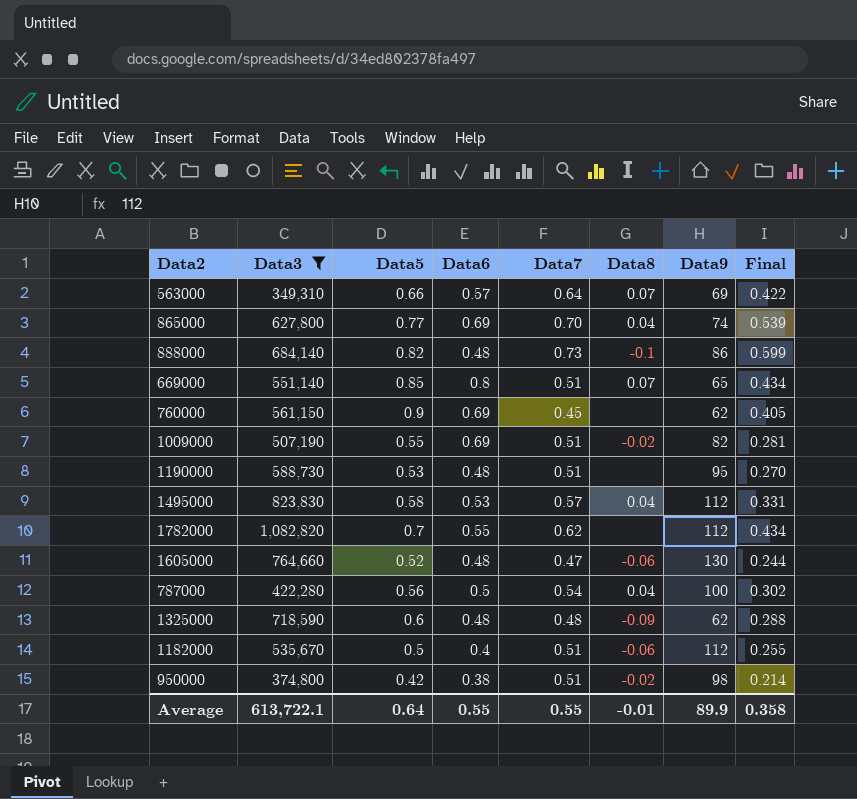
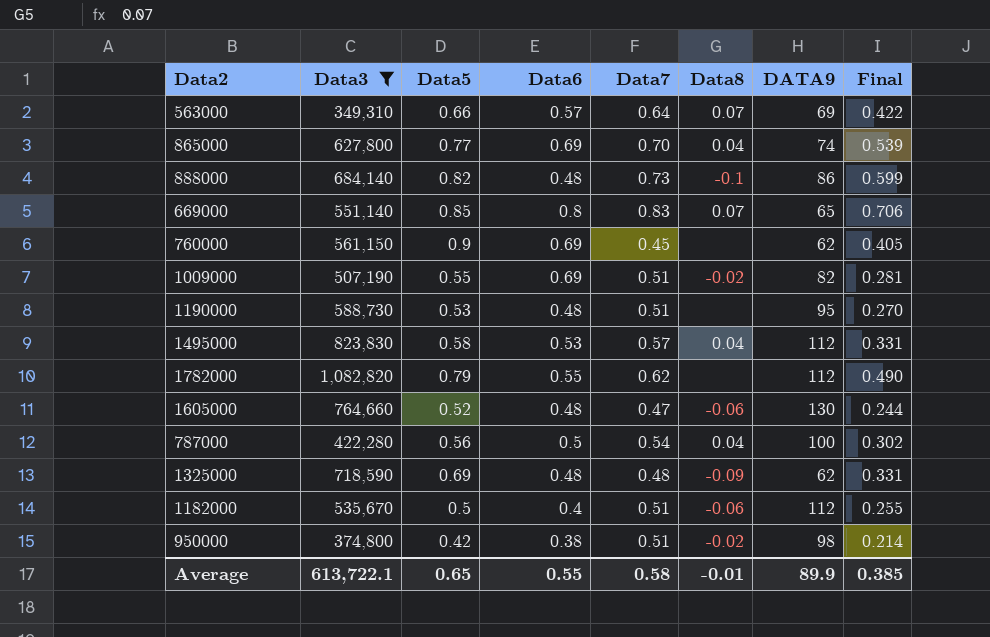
column name: Data9 -> DATA9
669000 | Data7: 0.51 -> 0.83
669000 | Final: 0.434 -> 0.706
1782000 | Data5: 0.7 -> 0.79
1782000 | Final: 0.434 -> 0.490
1325000 | Data5: 0.6 -> 0.69
1325000 | Final: 0.288 -> 0.331
Average | Data5: 0.64 -> 0.65
Average | Data7: 0.55 -> 0.58
Average | Final: 0.358 -> 0.385

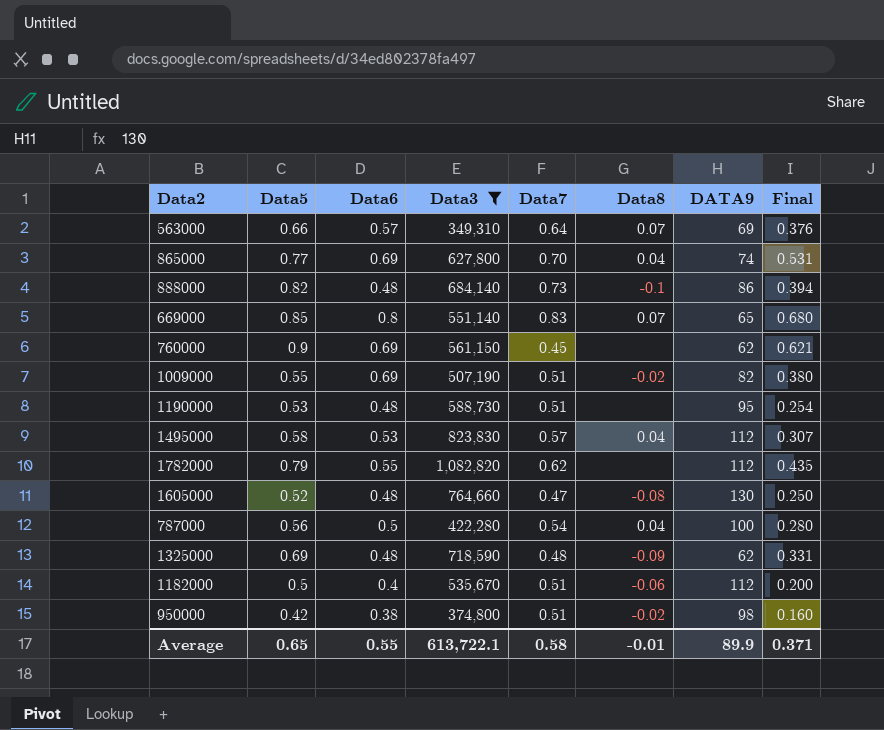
column Data3 | position: 2 -> 4
column Final | formula: [Data5] * [Data7] -> [Data5] * [Data6]
1605000 | Data8: -0.06 -> -0.08
Average | Final: 0.385 -> 0.371

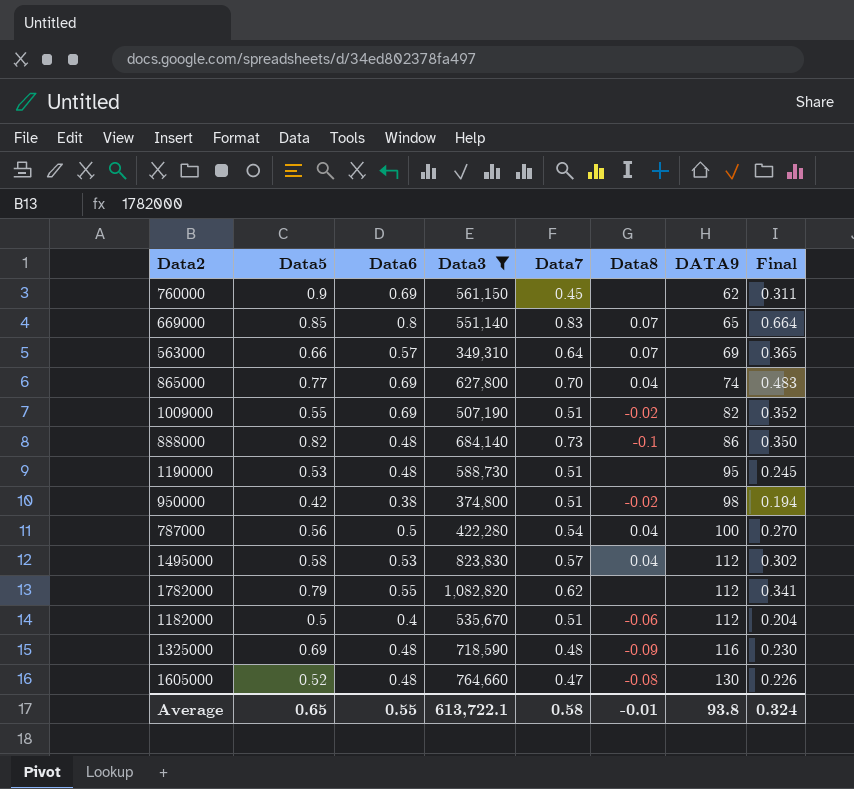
row order: none -> DATA9 ascending
column Final | formula: [Data5] * [Data6] -> [Data6] * [Data7]
1325000 | DATA9: 62 -> 116
Average | DATA9: 89.9 -> 93.8
Average | Final: 0.371 -> 0.324

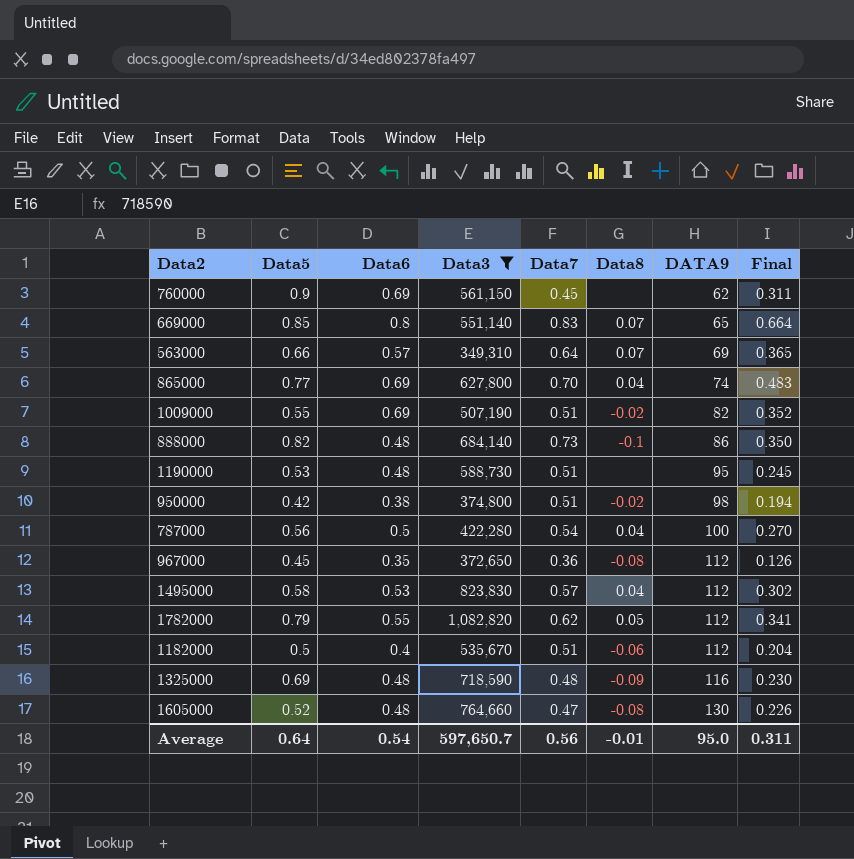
row 967000: none -> 0.45 | 0.35 | 372,650 | 0.36 | -0.08 | 112 | 0.126
1782000 | Data8: none -> 0.05
Average | Data5: 0.65 -> 0.64
Average | Data6: 0.55 -> 0.54
Average | Data3: 613,722.1 -> 597,650.7
Average | Data7: 0.58 -> 0.56
Average | DATA9: 93.8 -> 95.0
Average | Final: 0.324 -> 0.311

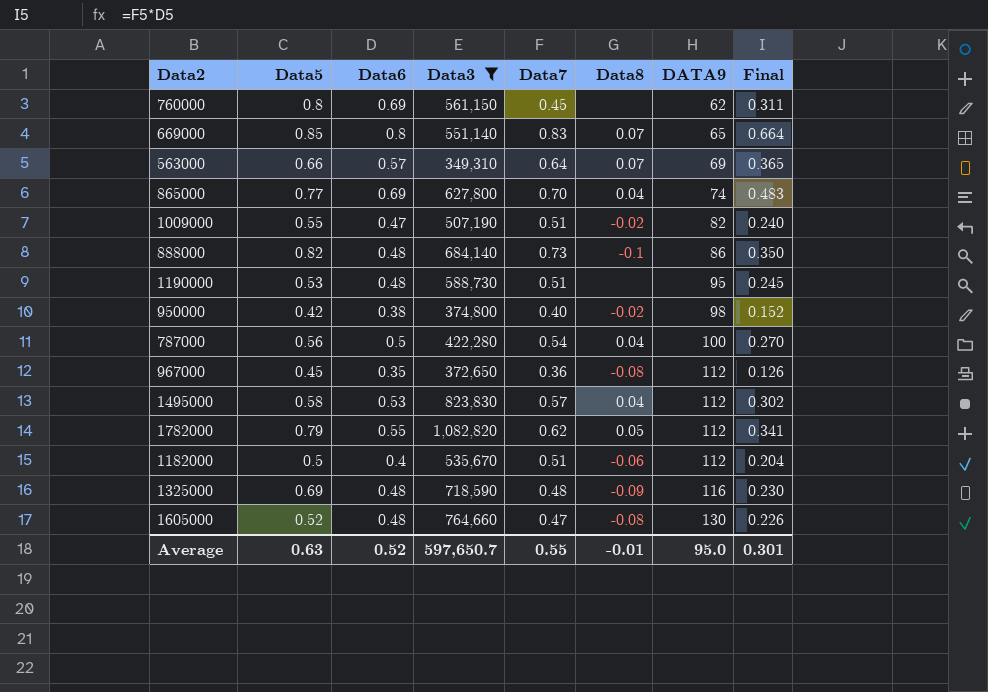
760000 | Data5: 0.9 -> 0.8
1009000 | Data6: 0.69 -> 0.47
1009000 | Final: 0.352 -> 0.240
950000 | Data7: 0.51 -> 0.40
950000 | Final: 0.194 -> 0.152
Average | Data5: 0.64 -> 0.63
Average | Data6: 0.54 -> 0.52
Average | Data7: 0.56 -> 0.55
Average | Final: 0.311 -> 0.301

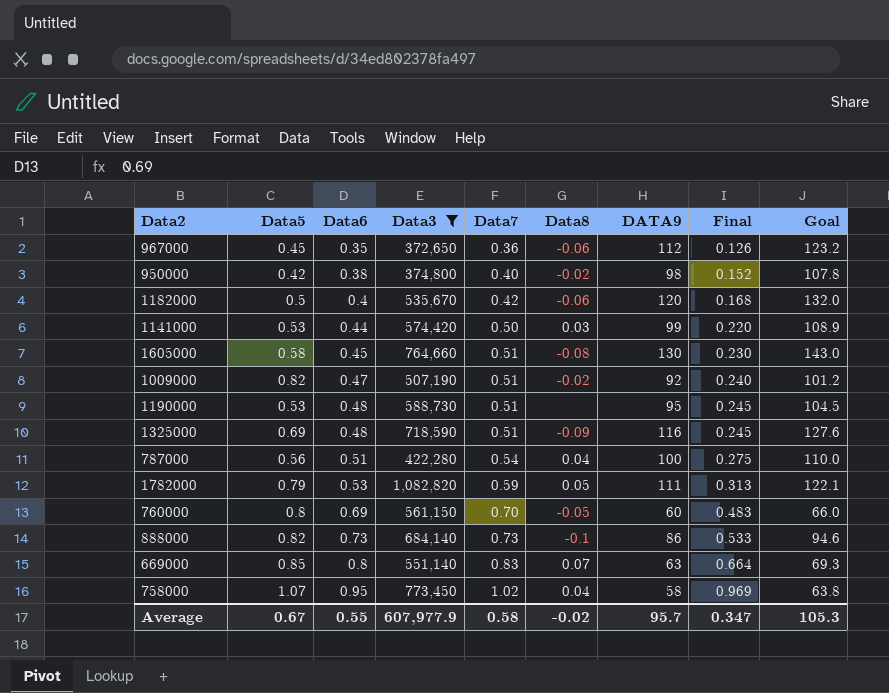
row order: DATA9 ascending -> Data6 ascending
column Goal | formula: none -> [DATA9] * 1.1
row 563000: 0.66 | 0.57 | 349,310 | 0.64 | 0.07 | 69 | 0.365 -> none
row 865000: 0.77 | 0.69 | 627,800 | 0.70 | 0.04 | 74 | 0.483 -> none
row 1495000: 0.58 | 0.53 | 823,830 | 0.57 | 0.04 | 112 | 0.302 -> none
967000 | Data8: -0.08 -> -0.06
1182000 | Data7: 0.51 -> 0.42
1182000 | DATA9: 112 -> 120
1182000 | Final: 0.204 -> 0.168
row 1141000: none -> 0.53 | 0.44 | 574,420 | 0.50 | 0.03 | 99 | 0.220 | 108.9
1605000 | Data5: 0.52 -> 0.58
1605000 | Data6: 0.48 -> 0.45
1605000 | Data7: 0.47 -> 0.51
1605000 | Final: 0.226 -> 0.230
1009000 | Data5: 0.55 -> 0.82
1009000 | DATA9: 82 -> 92
1325000 | Data7: 0.48 -> 0.51
1325000 | Final: 0.230 -> 0.245
787000 | Data6: 0.5 -> 0.51
787000 | Final: 0.270 -> 0.275
1782000 | Data6: 0.55 -> 0.53
1782000 | Data7: 0.62 -> 0.59
1782000 | DATA9: 112 -> 111
1782000 | Final: 0.341 -> 0.313
760000 | Data7: 0.45 -> 0.70
760000 | Data8: none -> -0.05
760000 | DATA9: 62 -> 60
760000 | Final: 0.311 -> 0.483
888000 | Data6: 0.48 -> 0.73
888000 | Final: 0.350 -> 0.533
669000 | DATA9: 65 -> 63
row 758000: none -> 1.07 | 0.95 | 773,450 | 1.02 | 0.04 | 58 | 0.969 | 63.8
Average | Data5: 0.63 -> 0.67
Average | Data6: 0.52 -> 0.55
Average | Data3: 597,650.7 -> 607,977.9
Average | Data7: 0.55 -> 0.58
Average | Data8: -0.01 -> -0.02
Average | DATA9: 95.0 -> 95.7
Average | Final: 0.301 -> 0.347

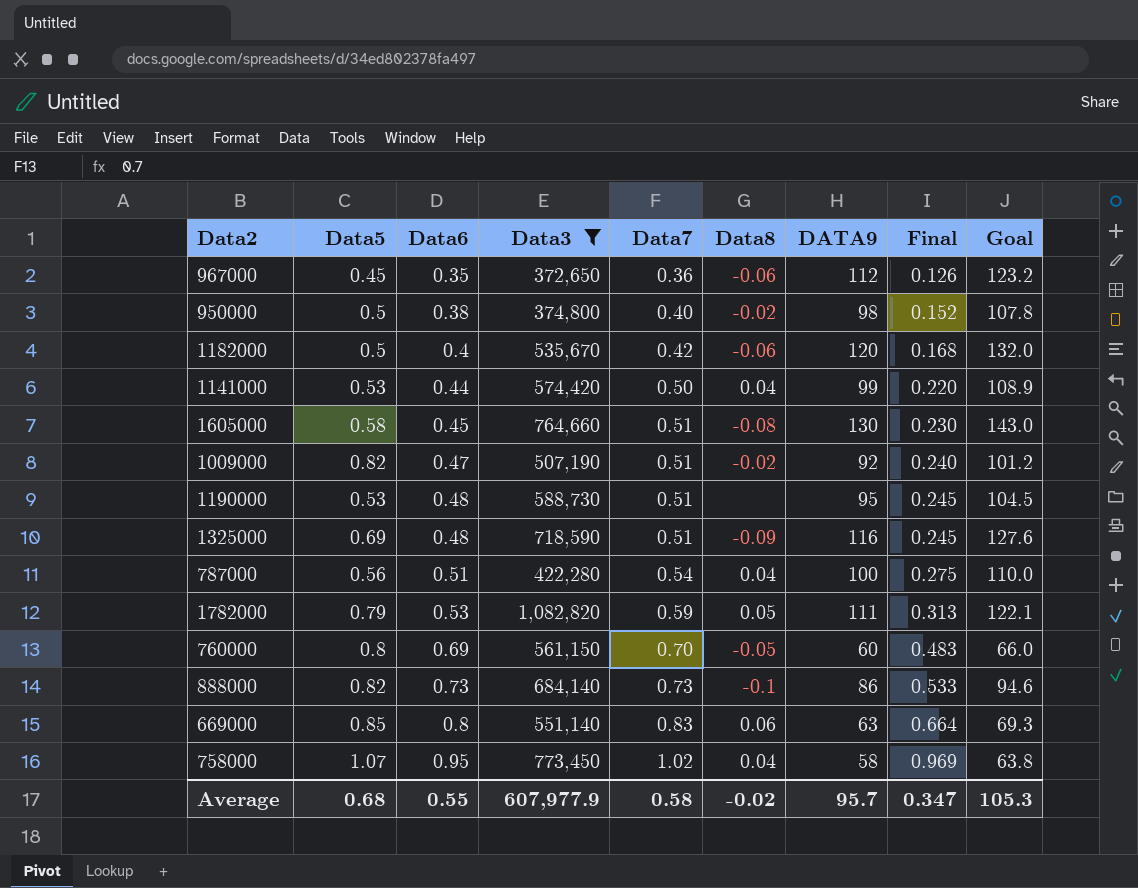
950000 | Data5: 0.42 -> 0.5
1141000 | Data8: 0.03 -> 0.04
669000 | Data8: 0.07 -> 0.06
Average | Data5: 0.67 -> 0.68

